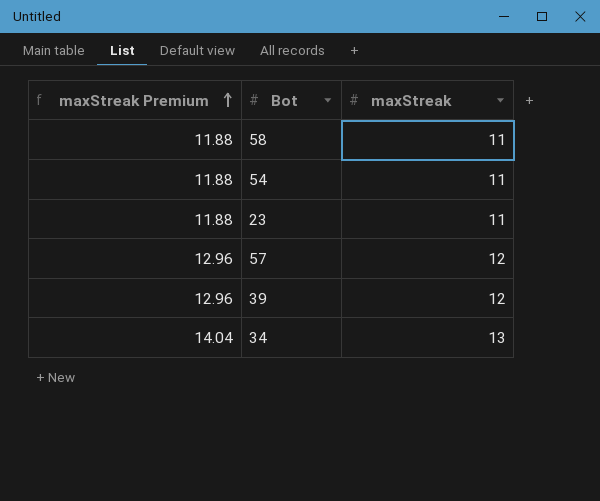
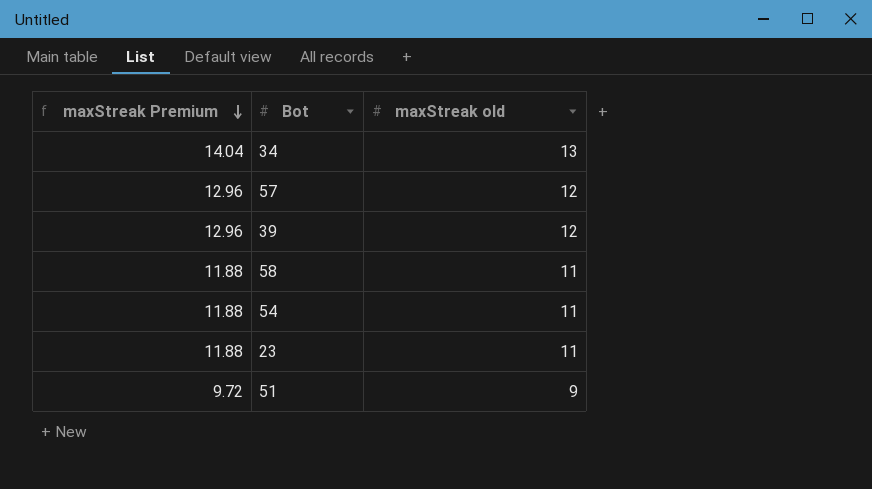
row order: maxStreak Premium ascending -> maxStreak Premium descending
column name: maxStreak -> maxStreak old
row 51: none -> 9.72 | 9

